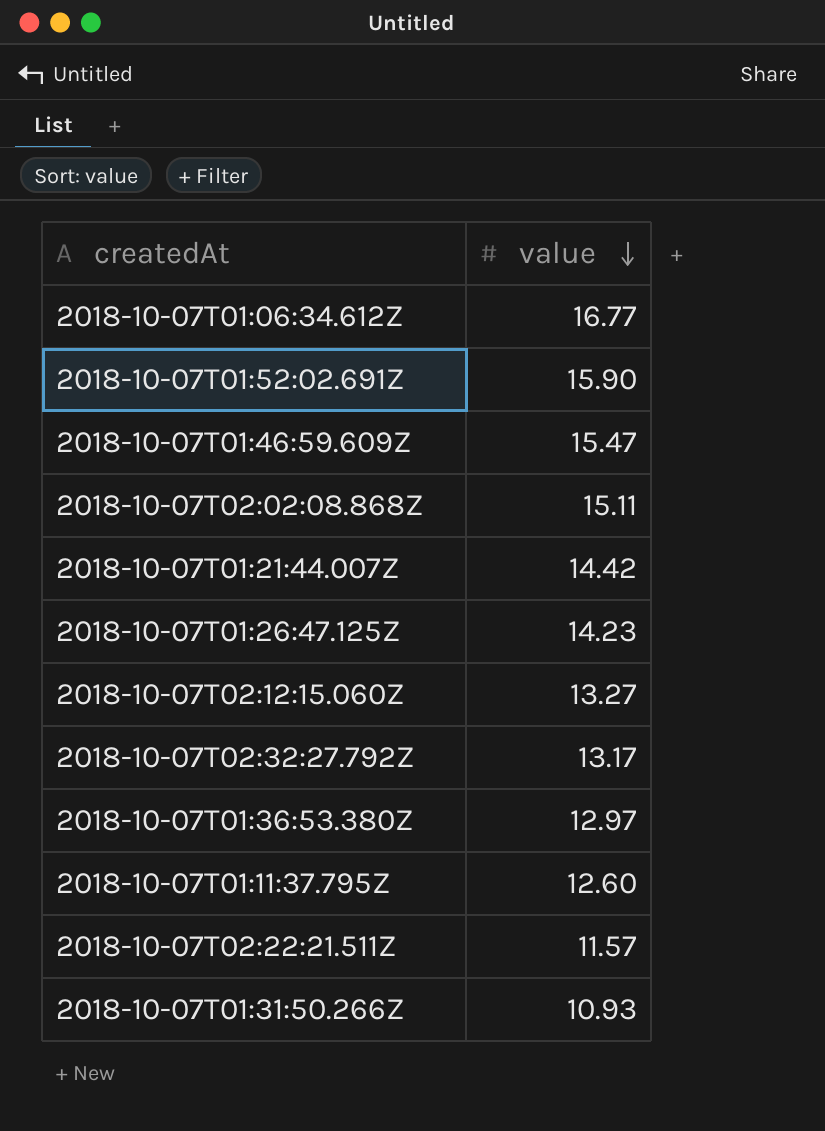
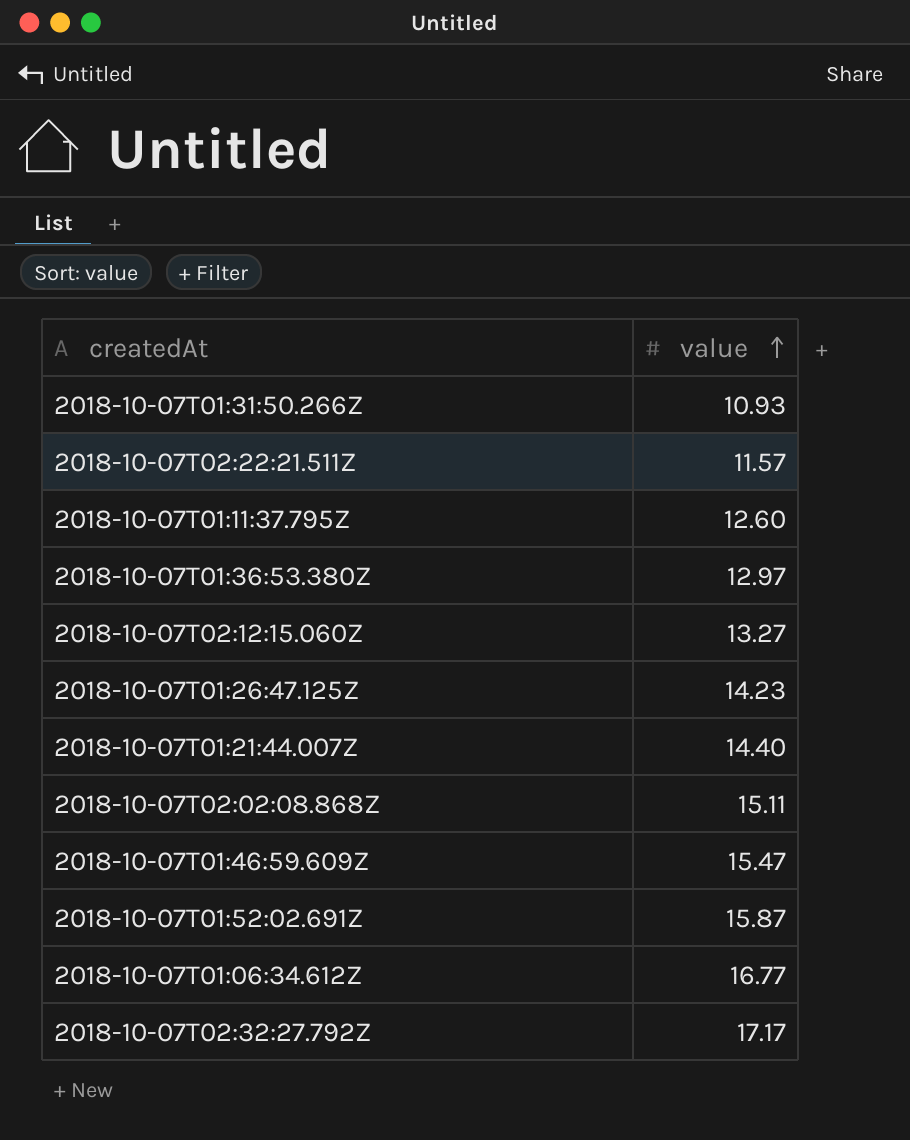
row order: value descending -> value ascending
2018-10-07T01:21:44.007Z | value: 14.42 -> 14.40
2018-10-07T01:52:02.691Z | value: 15.90 -> 15.87
2018-10-07T02:32:27.792Z | value: 13.17 -> 17.17

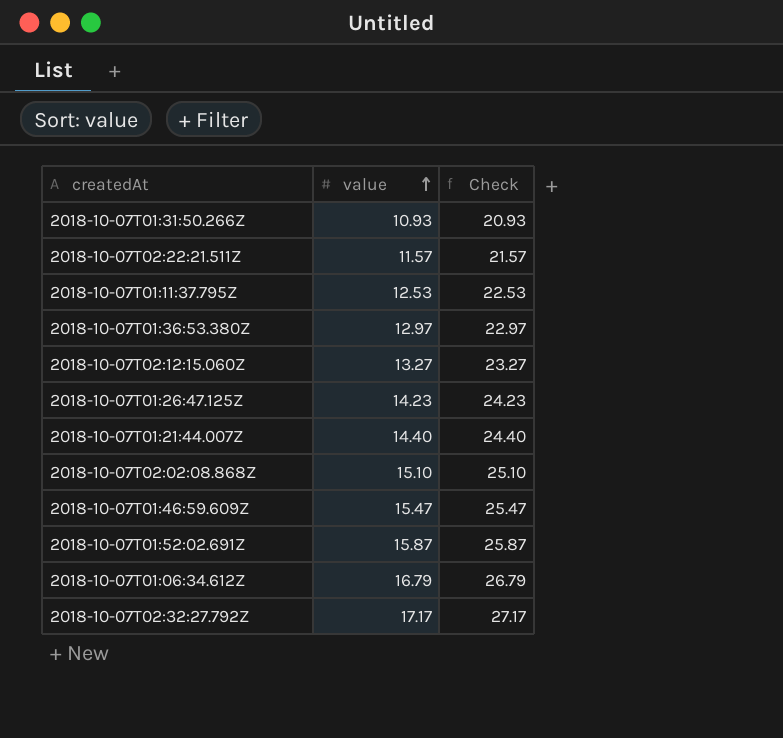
column Check | formula: none -> [value] + 10
2018-10-07T01:11:37.795Z | value: 12.60 -> 12.53
2018-10-07T02:02:08.868Z | value: 15.11 -> 15.10
2018-10-07T01:06:34.612Z | value: 16.77 -> 16.79

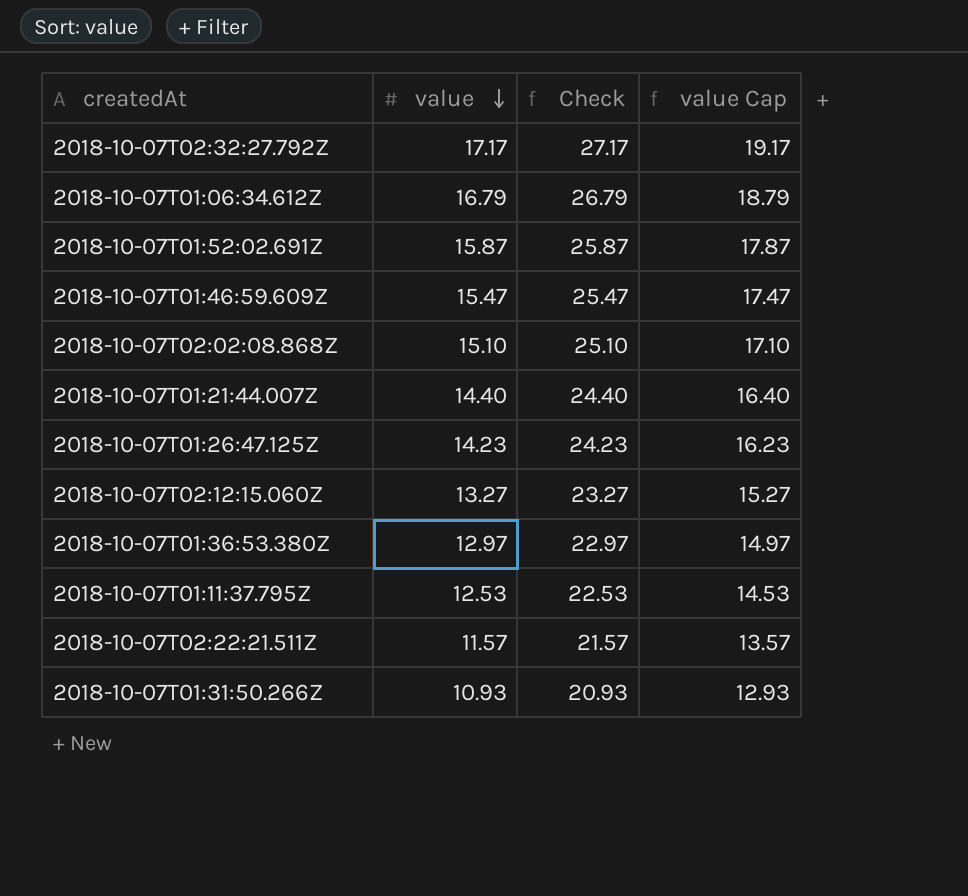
row order: value ascending -> value descending
column value Cap | formula: none -> [value] + 2

